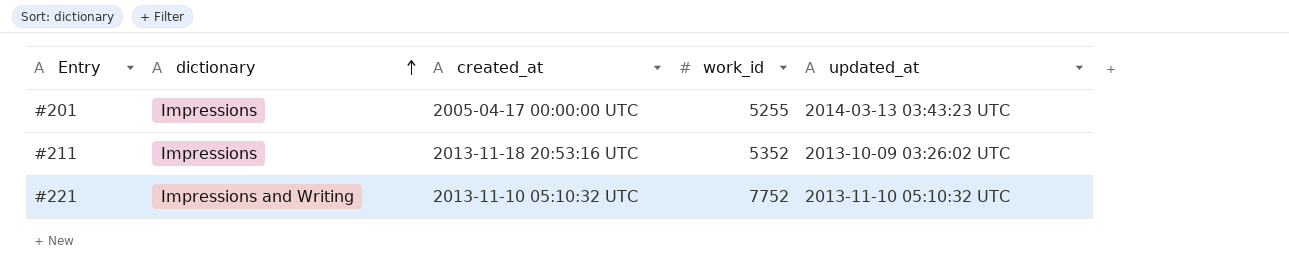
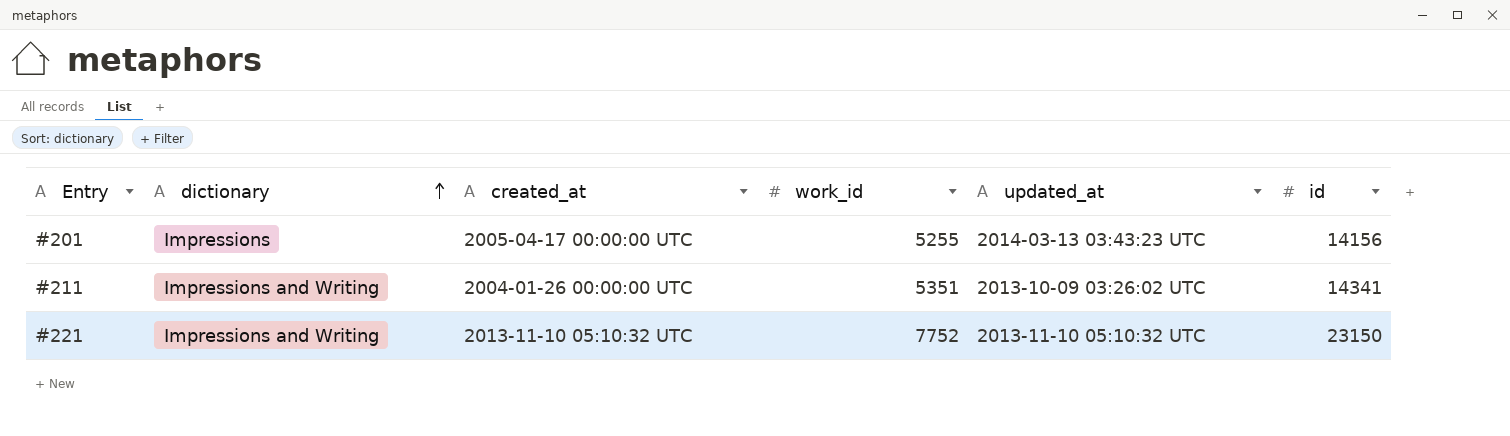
column id | position: none -> 6
#211 | dictionary: Impressions -> Impressions and Writing
#211 | created_at: 2013-11-18 20:53:16 UTC -> 2004-01-26 00:00:00 UTC
#211 | work_id: 5352 -> 5351

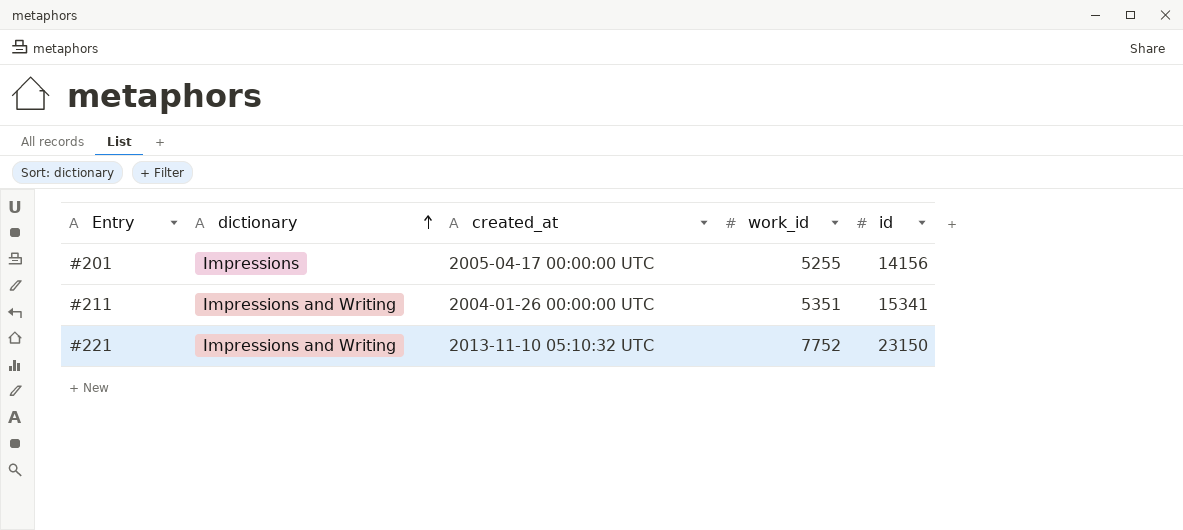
column updated_at | position: 5 -> none
#211 | id: 14341 -> 15341

